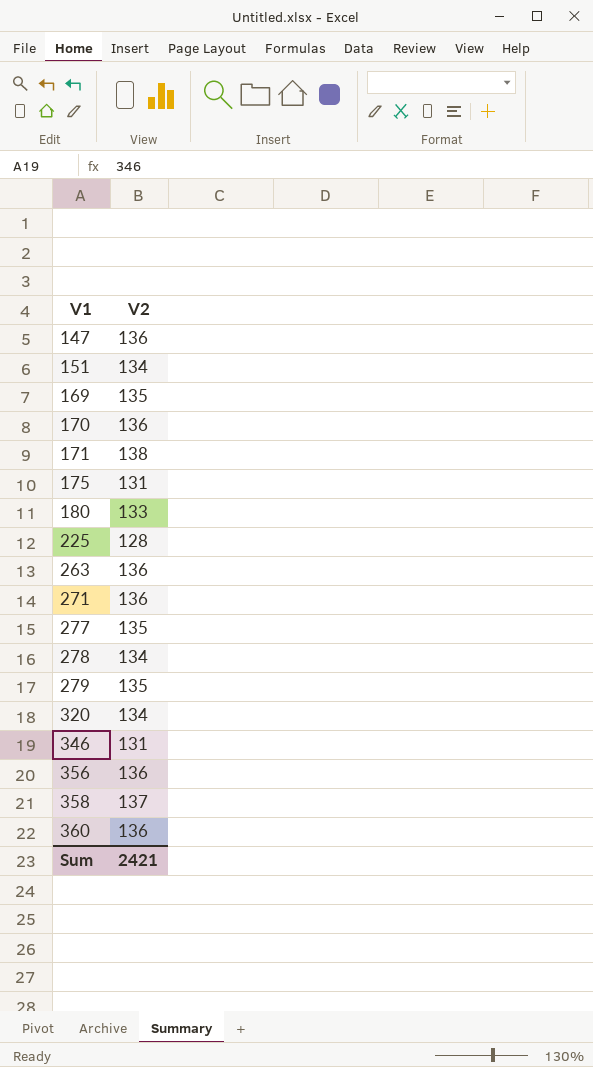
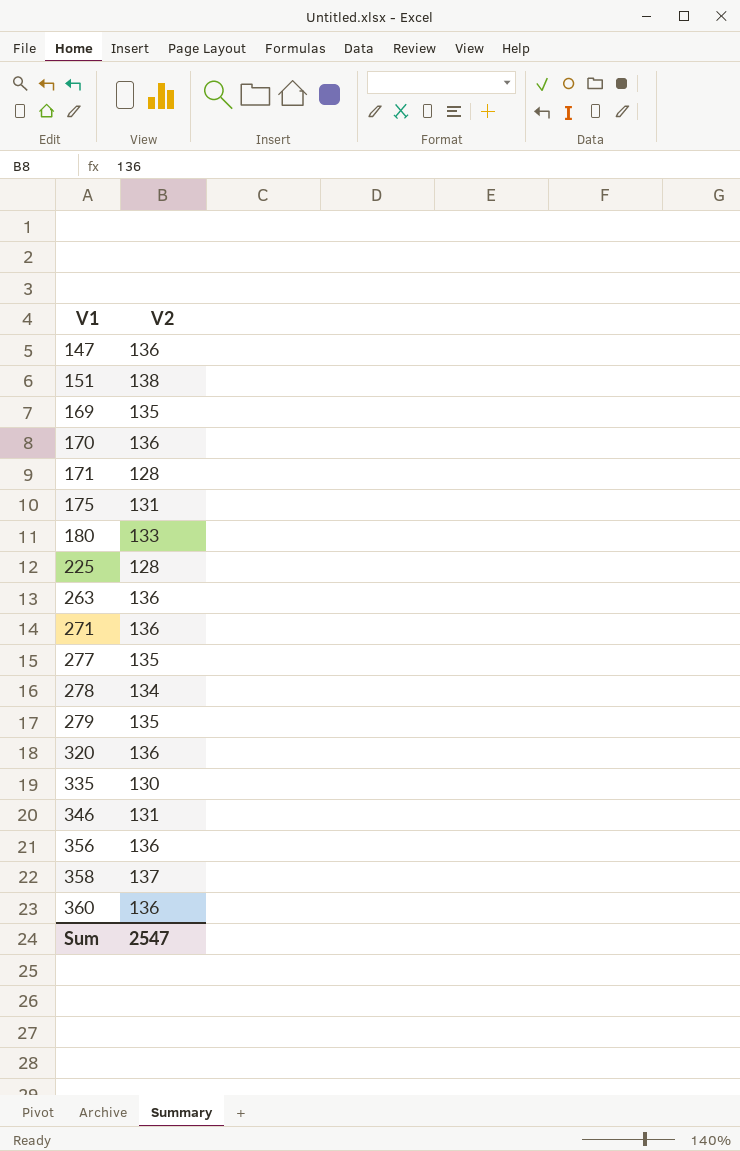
151 | V2: 134 -> 138
171 | V2: 138 -> 128
320 | V2: 134 -> 136
row 335: none -> 130
Sum | V2: 2421 -> 2547

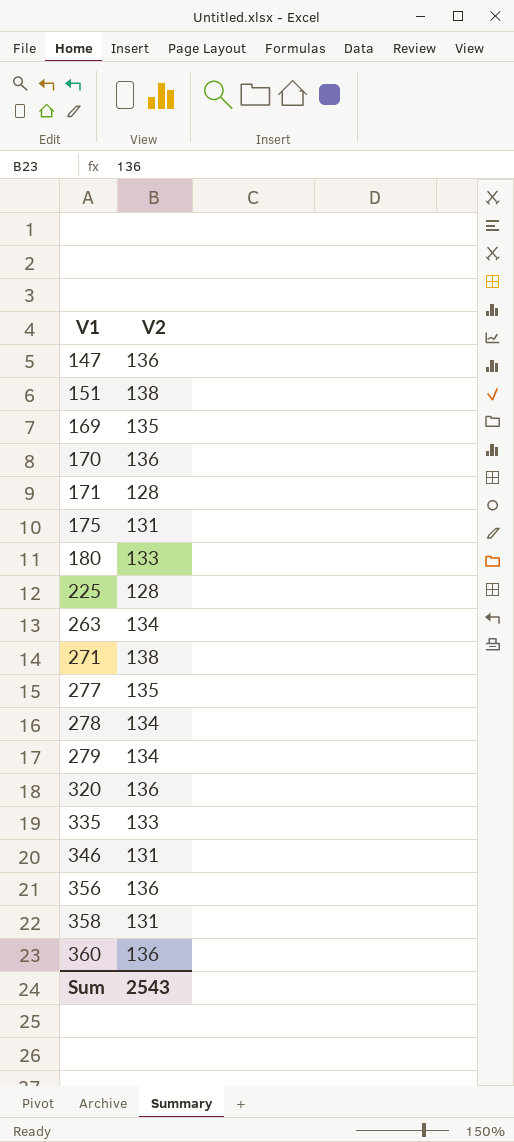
263 | V2: 136 -> 134
271 | V2: 136 -> 138
279 | V2: 135 -> 134
335 | V2: 130 -> 133
358 | V2: 137 -> 131
Sum | V2: 2547 -> 2543

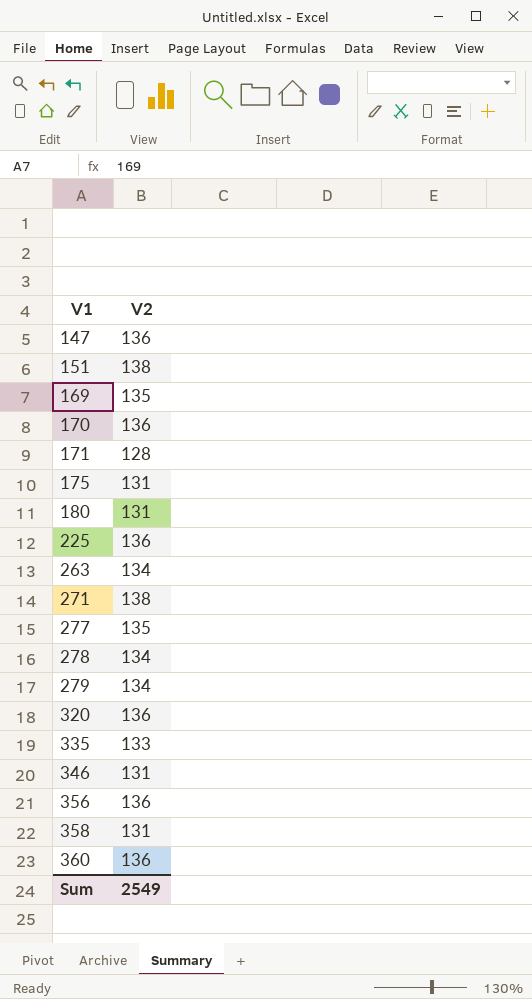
180 | V2: 133 -> 131
225 | V2: 128 -> 136
Sum | V2: 2543 -> 2549

